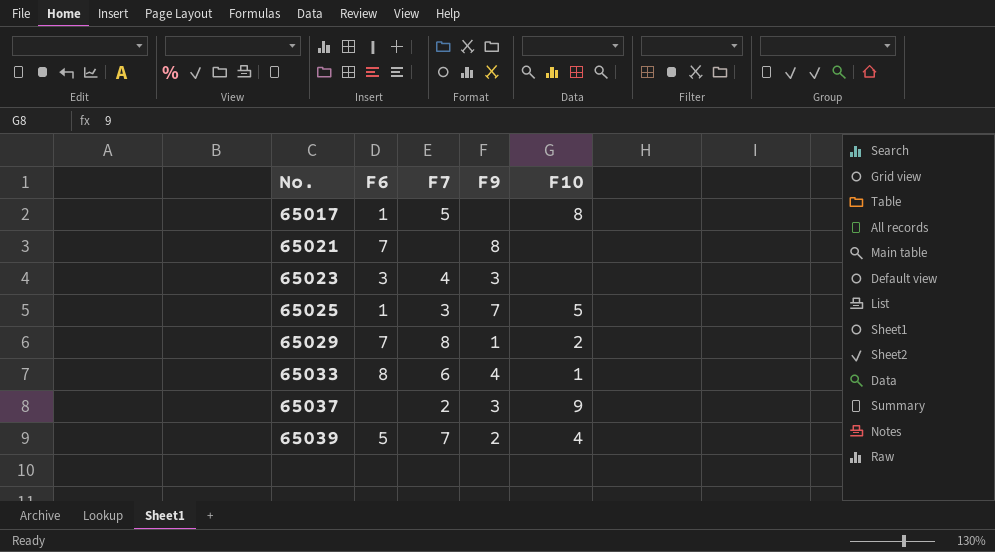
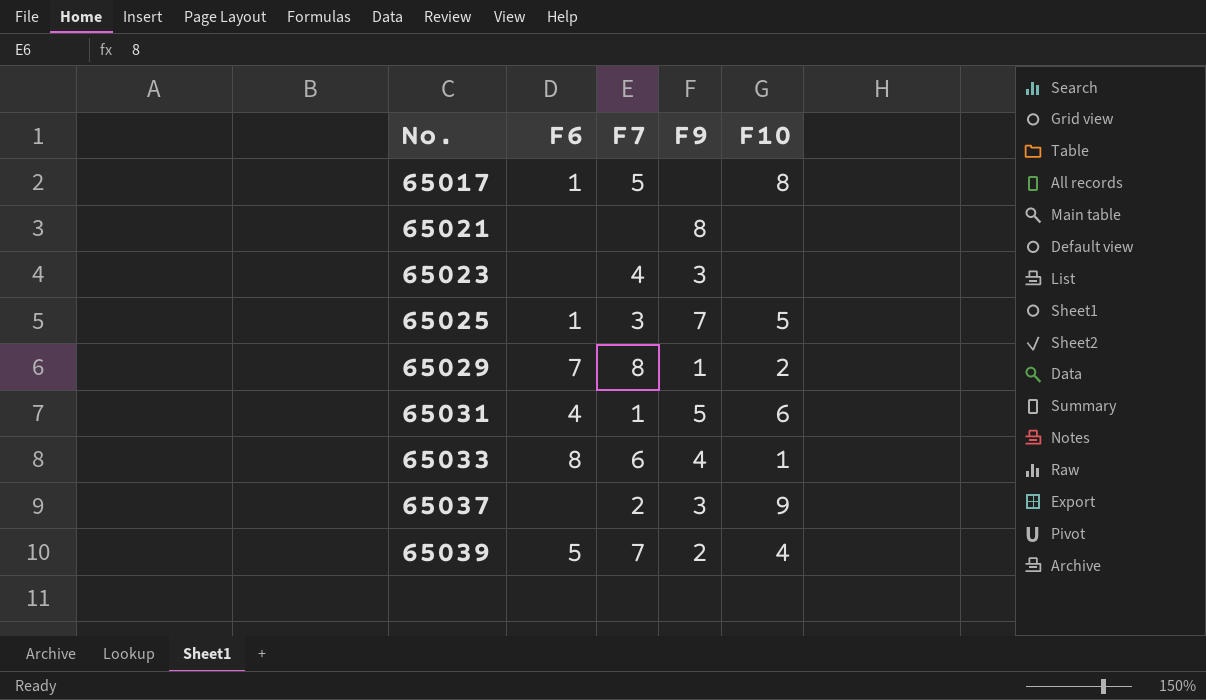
65021 | F6: 7 -> none
65023 | F6: 3 -> none
row 65031: none -> 4 | 1 | 5 | 6

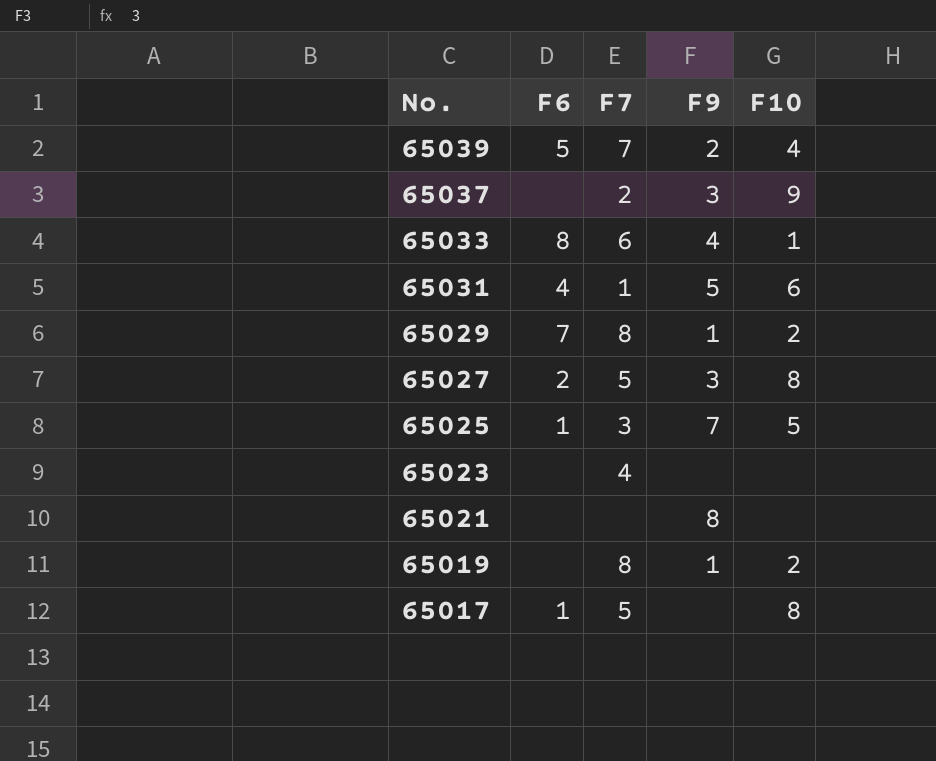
row order: No. ascending -> No. descending
row 65027: none -> 2 | 5 | 3 | 8
65023 | F9: 3 -> none
row 65019: none -> none | 8 | 1 | 2

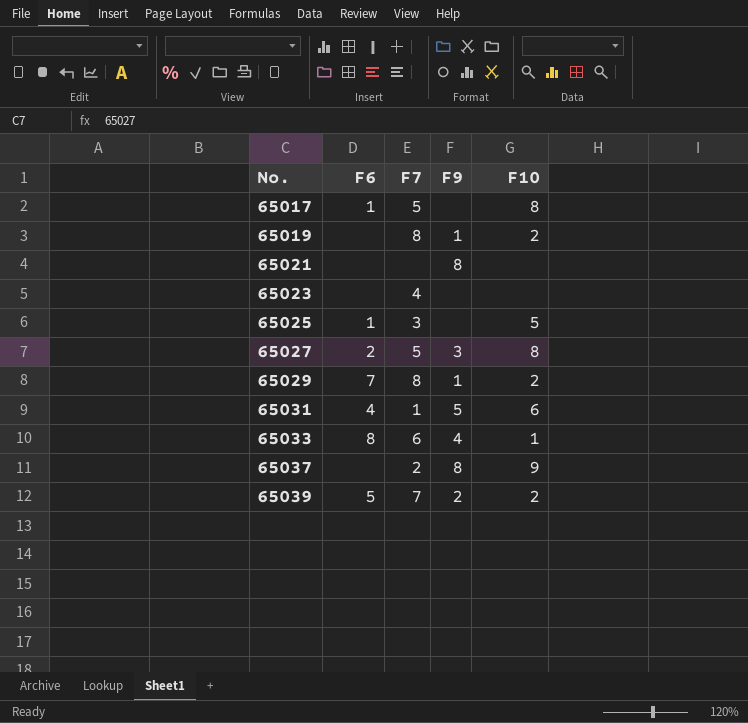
row order: No. descending -> No. ascending
65025 | F9: 7 -> none
65037 | F9: 3 -> 8
65039 | F10: 4 -> 2

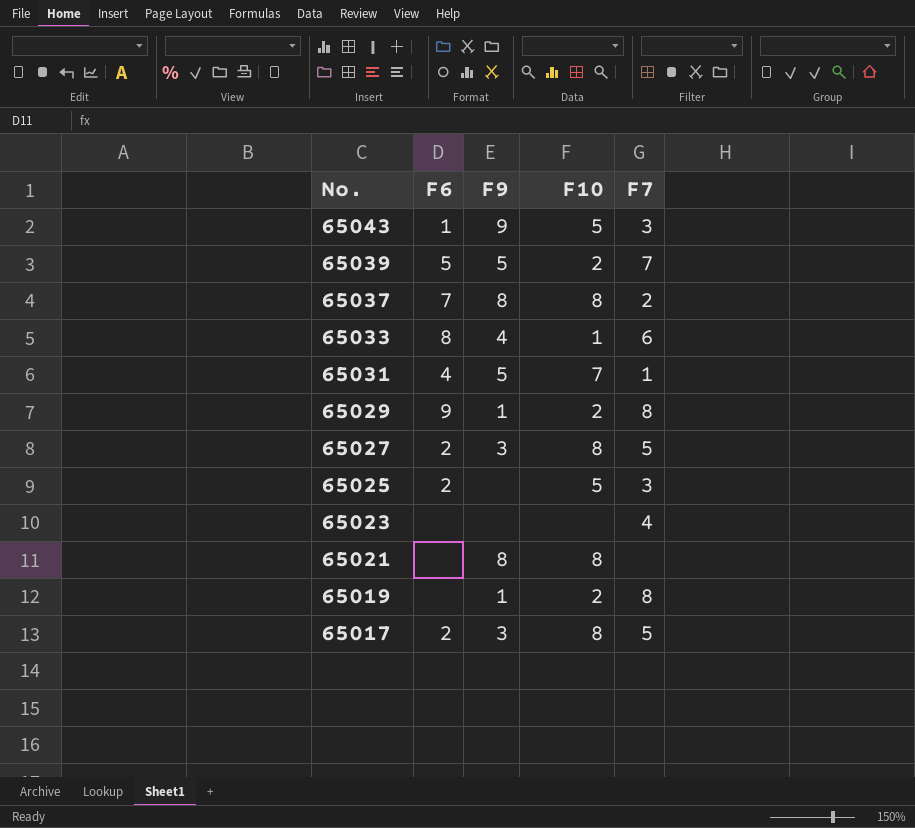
row order: No. ascending -> No. descending
column F7 | position: 3 -> 5
row 65043: none -> 1 | 9 | 5 | 3
65039 | F9: 2 -> 5
65037 | F6: none -> 7
65037 | F10: 9 -> 8
65031 | F10: 6 -> 7
65029 | F6: 7 -> 9
65025 | F6: 1 -> 2
65021 | F10: none -> 8
65017 | F6: 1 -> 2
65017 | F9: none -> 3

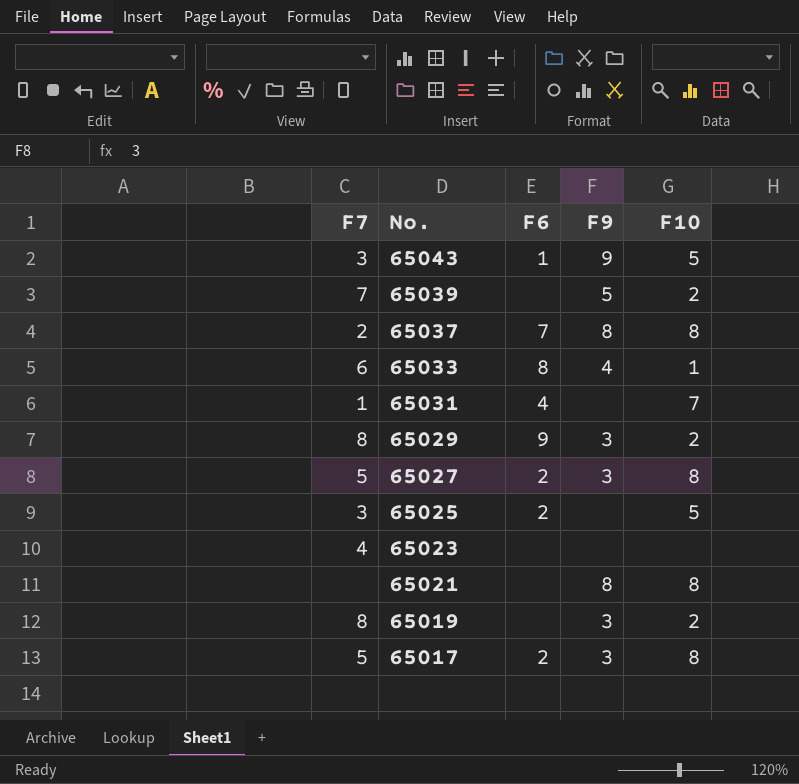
column F7 | position: 5 -> 1
65039 | F6: 5 -> none
65031 | F9: 5 -> none
65029 | F9: 1 -> 3
65019 | F9: 1 -> 3

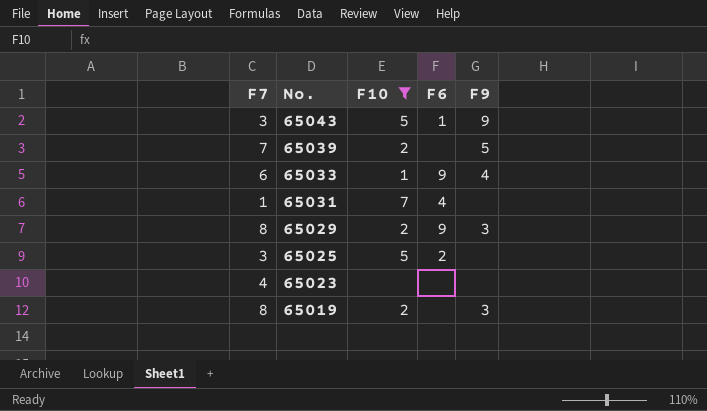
filter: none -> F10 != 8
column F10 | position: 5 -> 3
65033 | F6: 8 -> 9

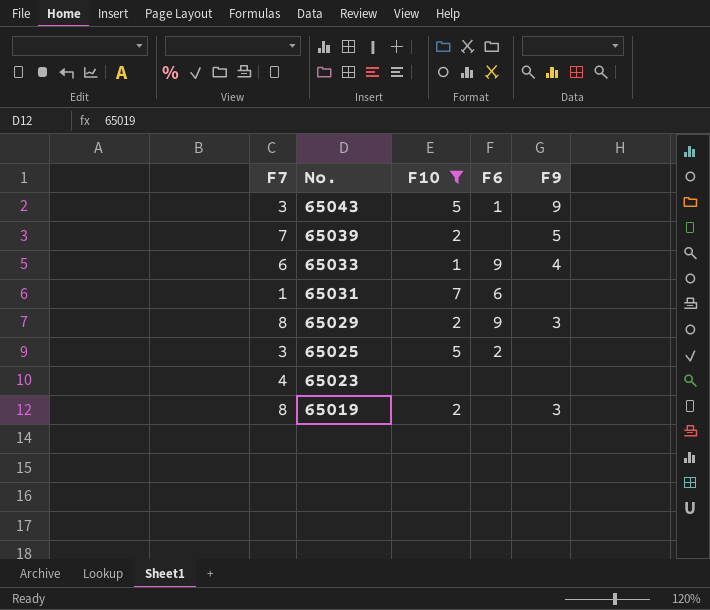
65031 | F6: 4 -> 6

